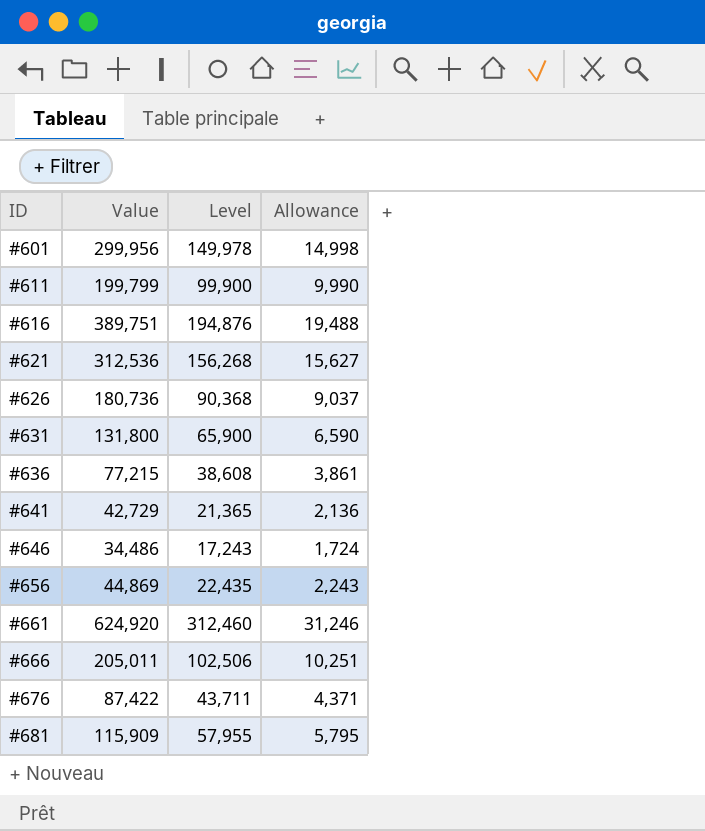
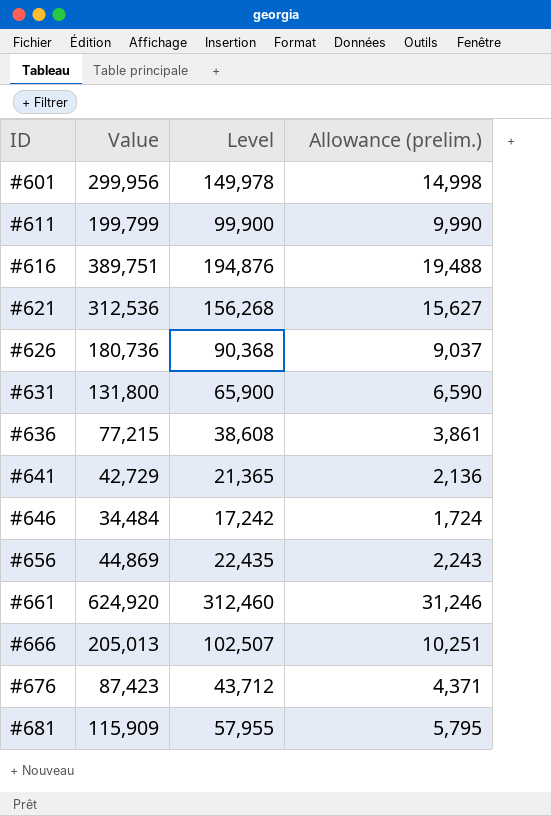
column name: Allowance -> Allowance (prelim.)
#646 | Value: 34,486 -> 34,484
#646 | Level: 17,243 -> 17,242
#666 | Value: 205,011 -> 205,013
#666 | Level: 102,506 -> 102,507
#676 | Value: 87,422 -> 87,423
#676 | Level: 43,711 -> 43,712

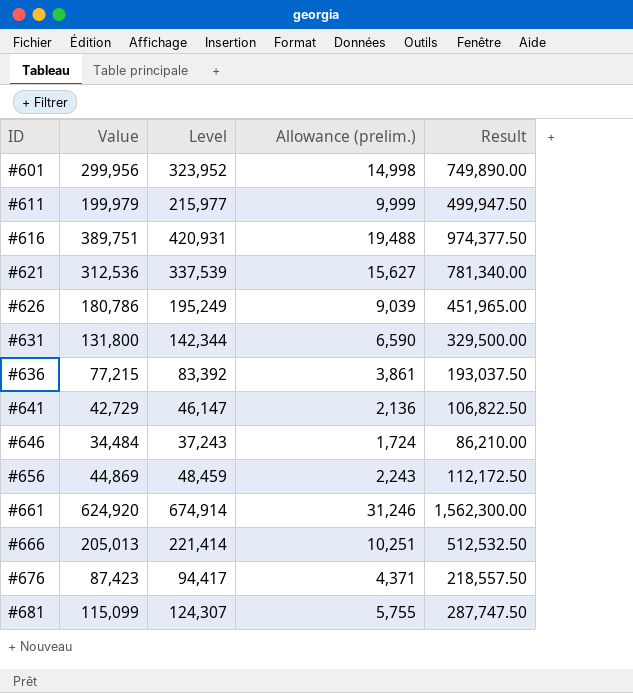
column Level | formula: [Value] * 0.5 -> [Value] * 1.08
column Result | formula: none -> [Value] * 2.5
#611 | Value: 199,799 -> 199,979
#611 | Allowance (prelim.): 9,990 -> 9,999
#626 | Value: 180,736 -> 180,786
#626 | Allowance (prelim.): 9,037 -> 9,039
#681 | Value: 115,909 -> 115,099
#681 | Allowance (prelim.): 5,795 -> 5,755

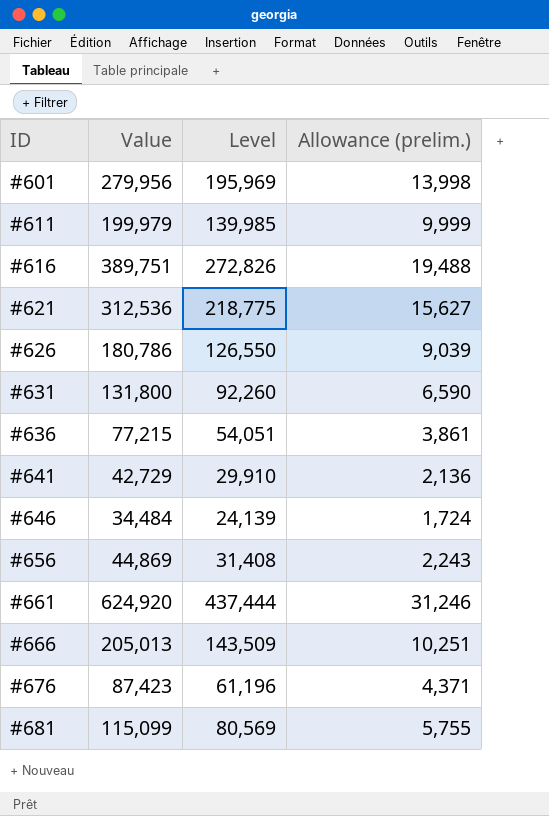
column Result | formula: [Value] * 2.5 -> none
column Level | formula: [Value] * 1.08 -> [Value] * 0.7
#601 | Value: 299,956 -> 279,956
#601 | Allowance (prelim.): 14,998 -> 13,998

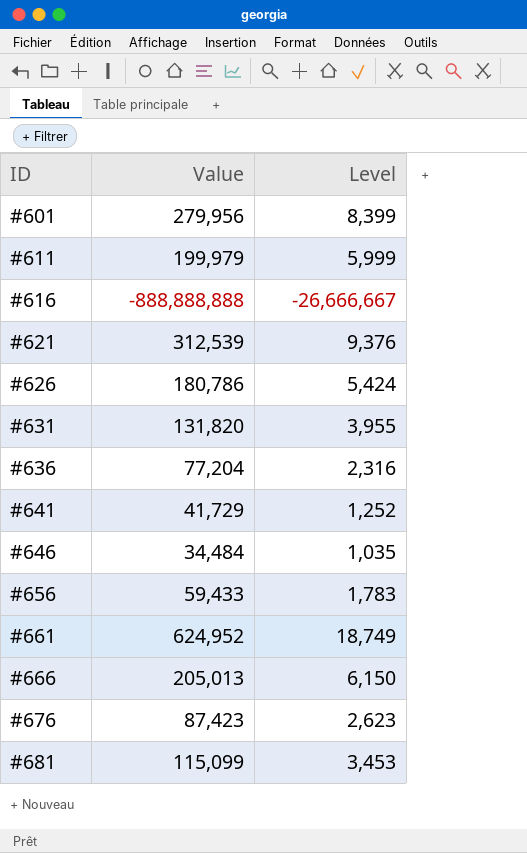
column Allowance (prelim.) | formula: [Value] * 0.05 -> none
column Level | formula: [Value] * 0.7 -> [Value] * 0.03
#616 | Value: 389,751 -> -888,888,888
#621 | Value: 312,536 -> 312,539
#631 | Value: 131,800 -> 131,820
#636 | Value: 77,215 -> 77,204
#641 | Value: 42,729 -> 41,729
#656 | Value: 44,869 -> 59,433
#661 | Value: 624,920 -> 624,952

